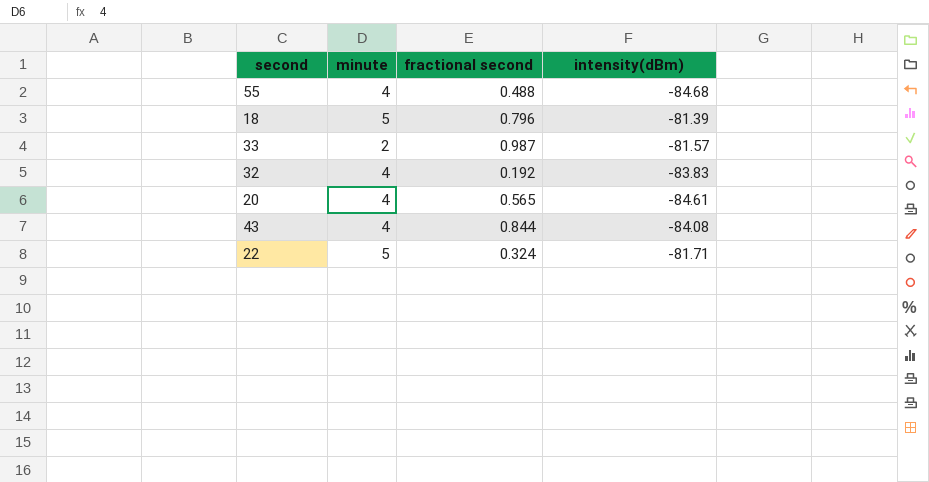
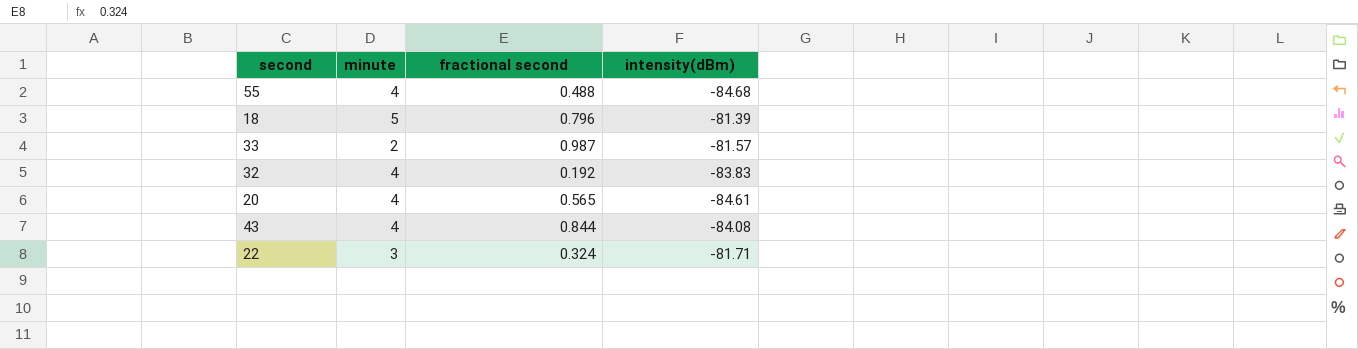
22 | minute: 5 -> 3

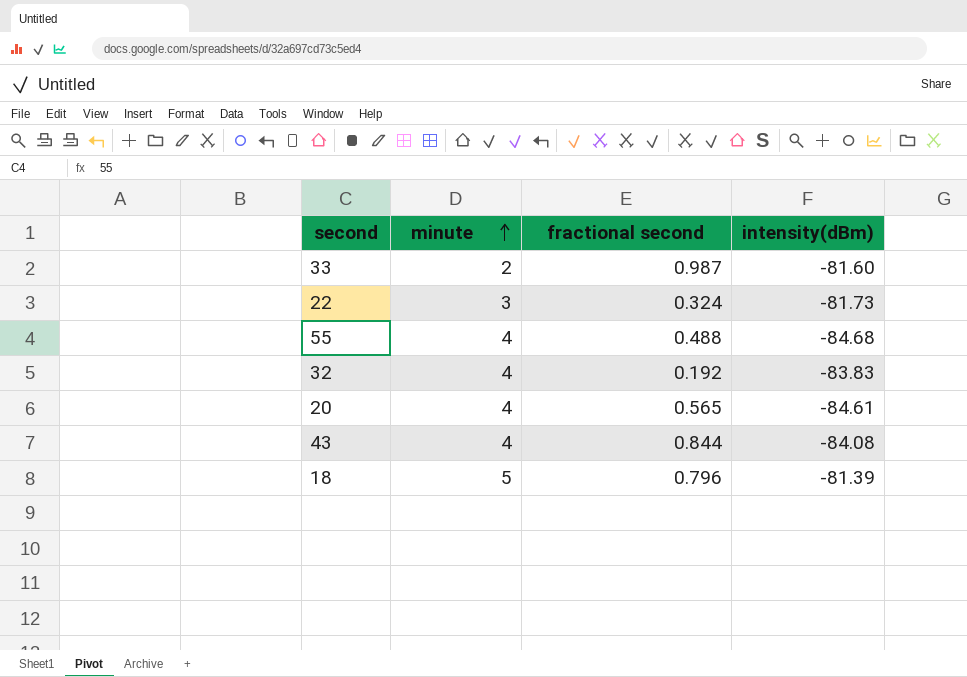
row order: none -> minute ascending
33 | intensity(dBm): -81.57 -> -81.60
22 | intensity(dBm): -81.71 -> -81.73

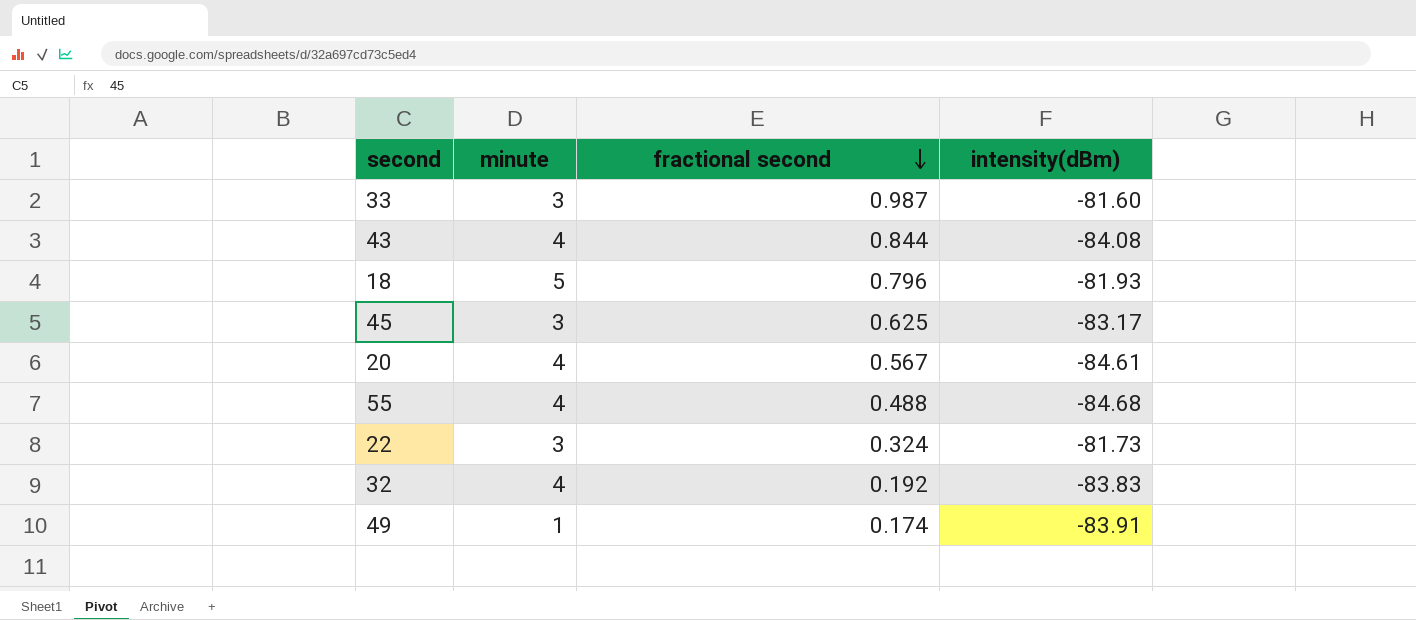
row order: minute ascending -> fractional second descending
33 | minute: 2 -> 3
18 | intensity(dBm): -81.39 -> -81.93
row 45: none -> 3 | 0.625 | -83.17
20 | fractional second: 0.565 -> 0.567
row 49: none -> 1 | 0.174 | -83.91

